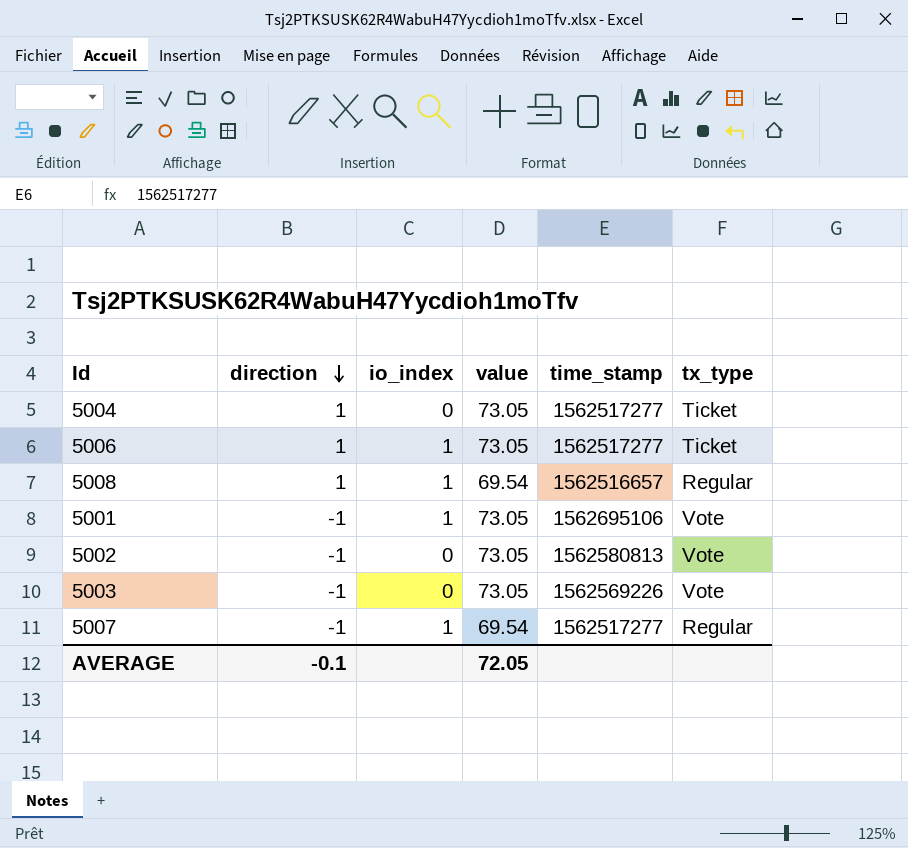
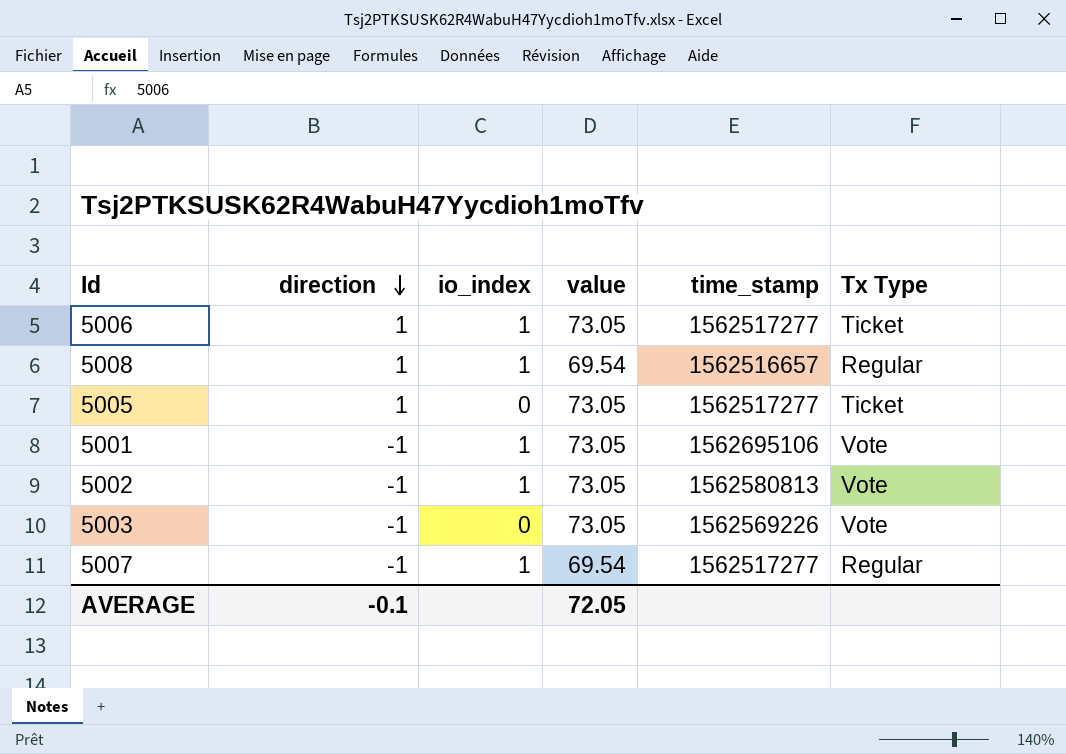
column name: tx_type -> Tx Type
row 5004: 1 | 0 | 73.05 | 1562517277 | Ticket -> none
row 5005: none -> 1 | 0 | 73.05 | 1562517277 | Ticket
5002 | io_index: 0 -> 1

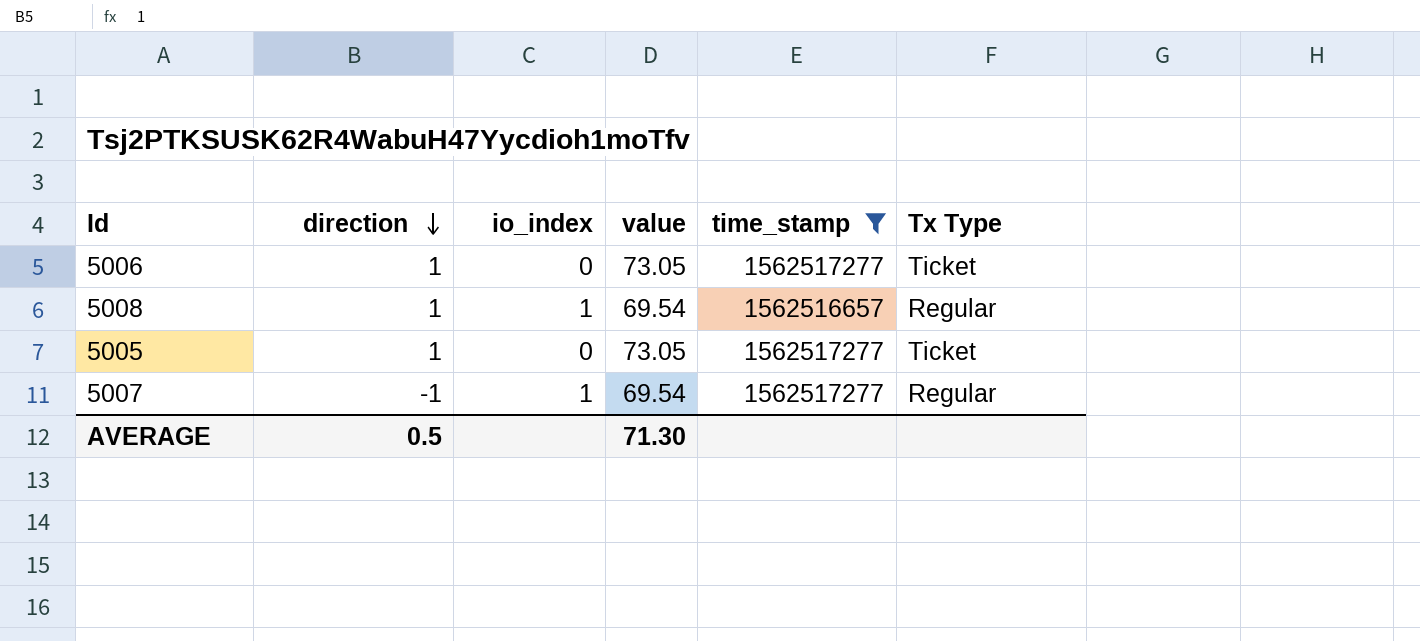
filter: none -> time_stamp <= 1562517277
5006 | io_index: 1 -> 0
AVERAGE | direction: -0.1 -> 0.5
AVERAGE | value: 72.05 -> 71.30

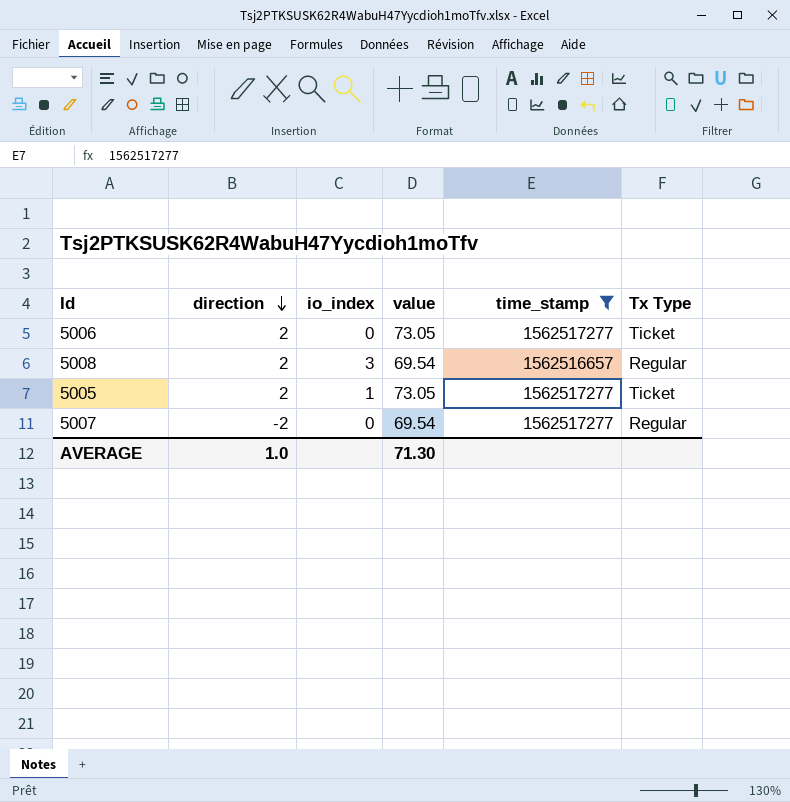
5006 | direction: 1 -> 2
5008 | direction: 1 -> 2
5008 | io_index: 1 -> 3
5005 | direction: 1 -> 2
5005 | io_index: 0 -> 1
5007 | direction: -1 -> -2
5007 | io_index: 1 -> 0
AVERAGE | direction: 0.5 -> 1.0

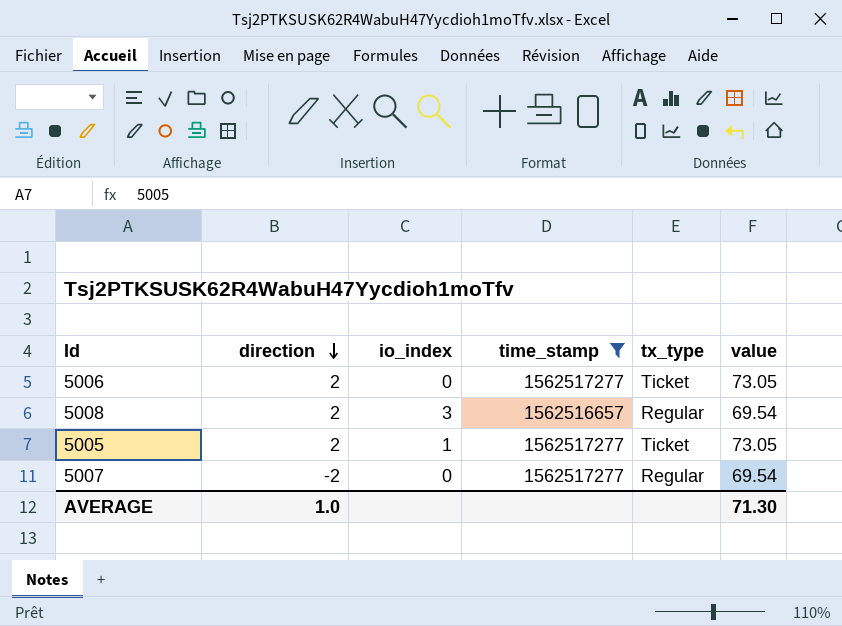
column name: Tx Type -> tx_type
column value | position: 4 -> 6

